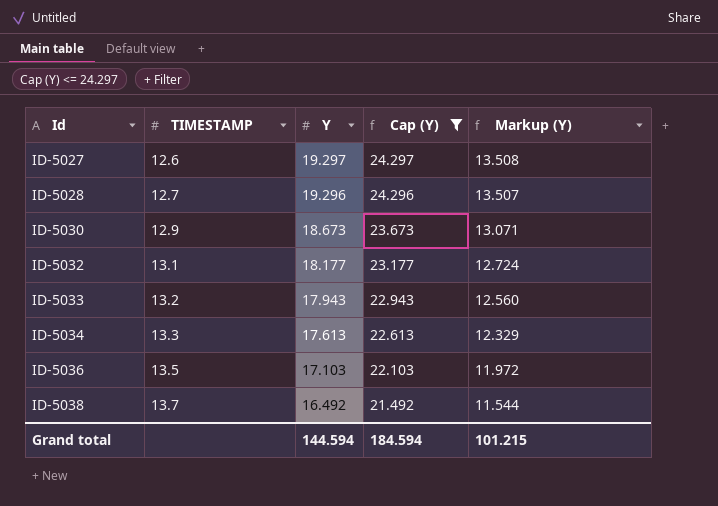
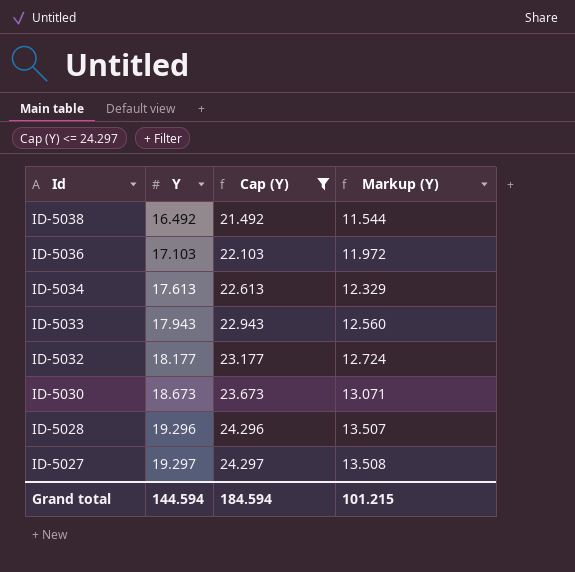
row order: Id ascending -> Id descending
column TIMESTAMP | position: 2 -> none

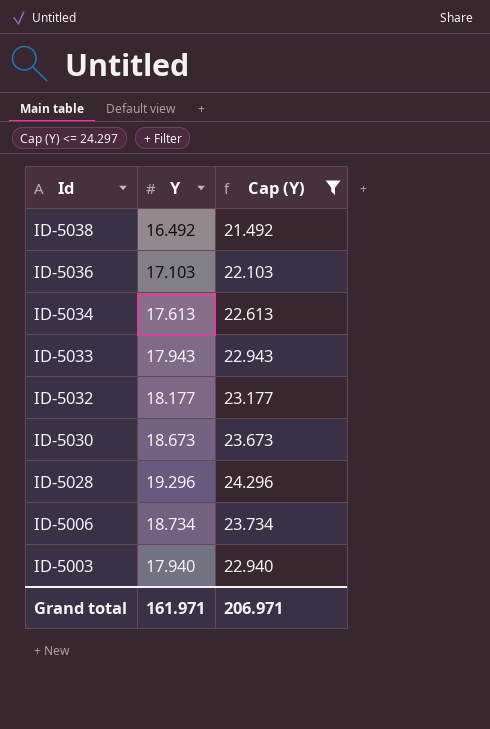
column Markup (Y) | formula: [Y] * 0.7 -> none
row ID-5027: 19.297 | 24.297 | 13.508 -> none
row ID-5006: none -> 18.734 | 23.734
row ID-5003: none -> 17.940 | 22.940
Grand total | Y: 144.594 -> 161.971
Grand total | Cap (Y): 184.594 -> 206.971

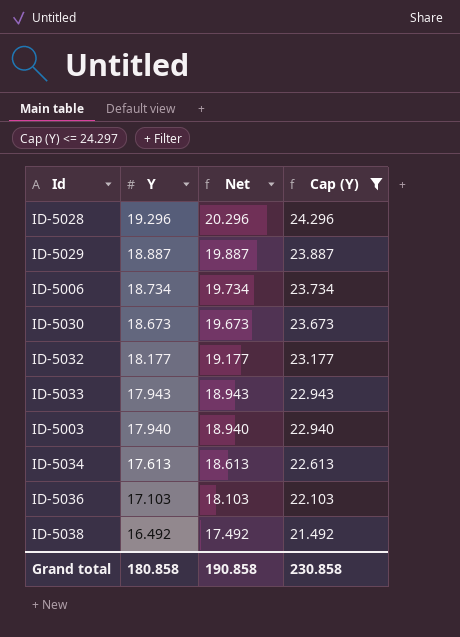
row order: Id descending -> Y descending
column Net | formula: none -> [Y] + 1
row ID-5029: none -> 18.887 | 19.887 | 23.887
Grand total | Y: 161.971 -> 180.858
Grand total | Cap (Y): 206.971 -> 230.858

